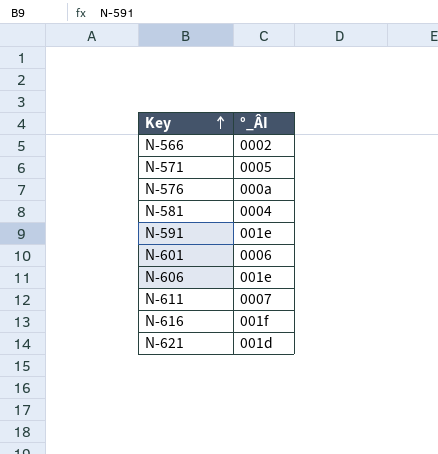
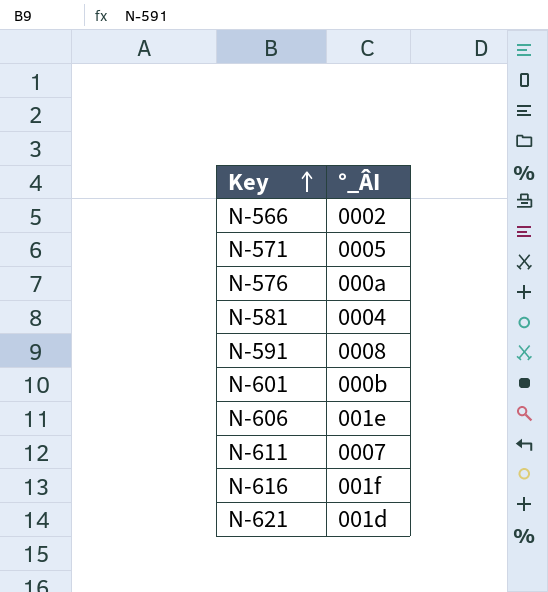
N-591 | °_ÂI: 001e -> 0008
N-601 | °_ÂI: 0006 -> 000b

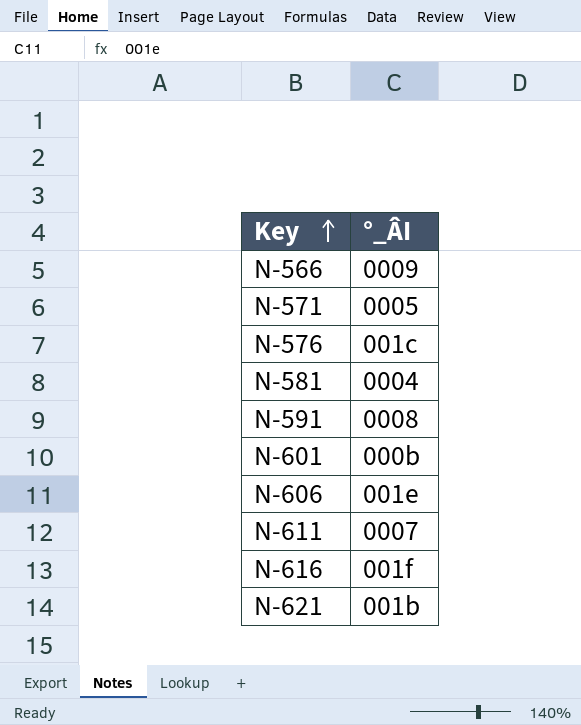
N-566 | °_ÂI: 0002 -> 0009
N-576 | °_ÂI: 000a -> 001c
N-621 | °_ÂI: 001d -> 001b

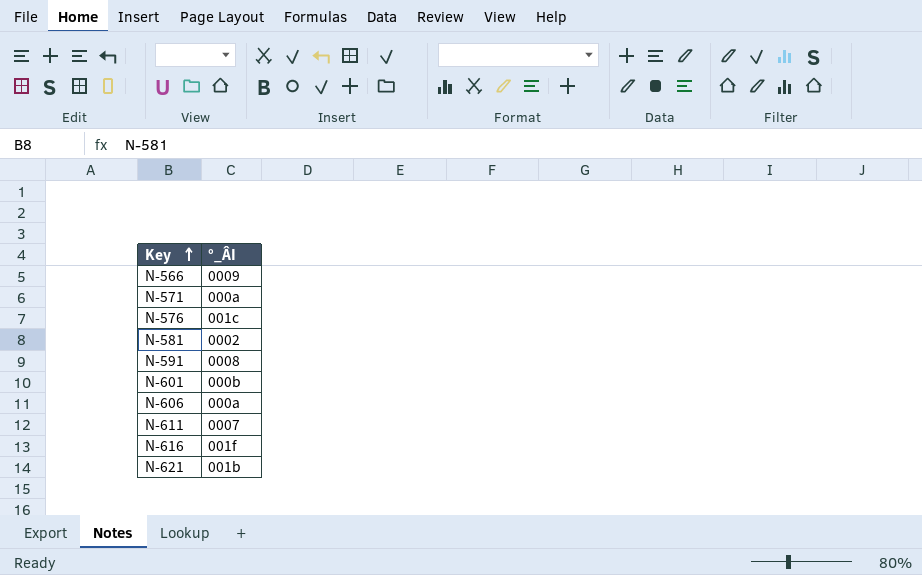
N-571 | °_ÂI: 0005 -> 000a
N-581 | °_ÂI: 0004 -> 0002
N-606 | °_ÂI: 001e -> 000a

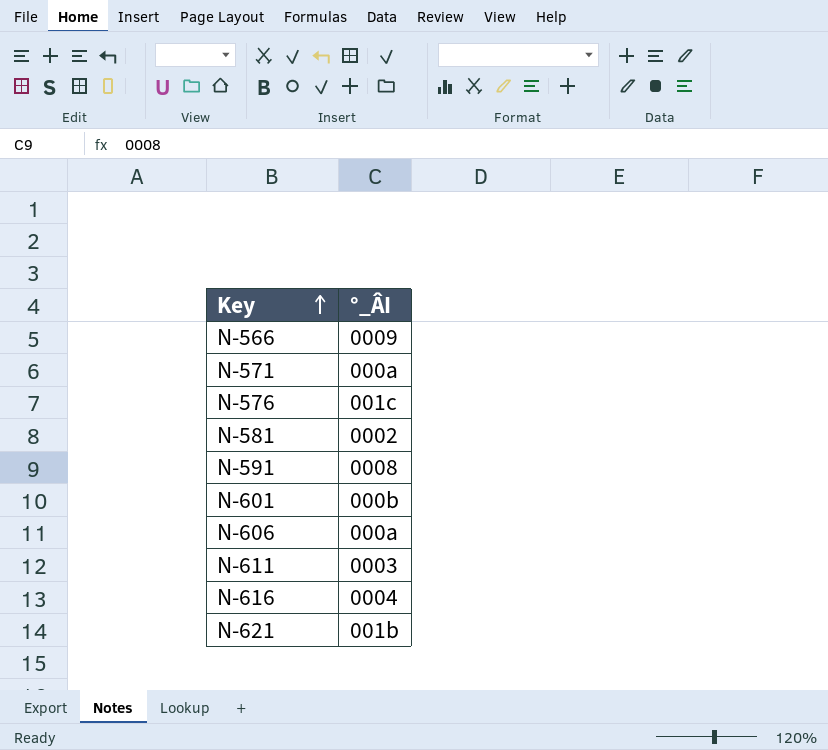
N-611 | °_ÂI: 0007 -> 0003
N-616 | °_ÂI: 001f -> 0004

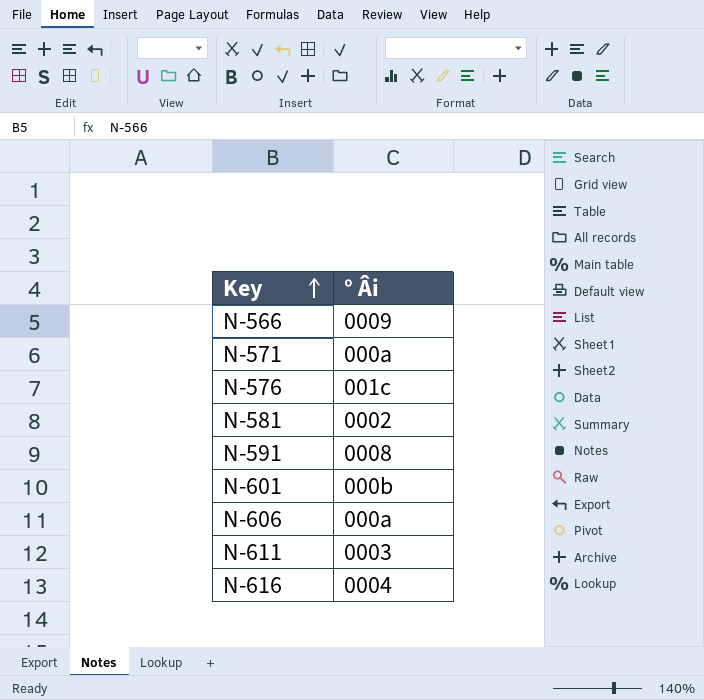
column name: °_ÂI -> ° Âi
row N-621: 001b -> none

